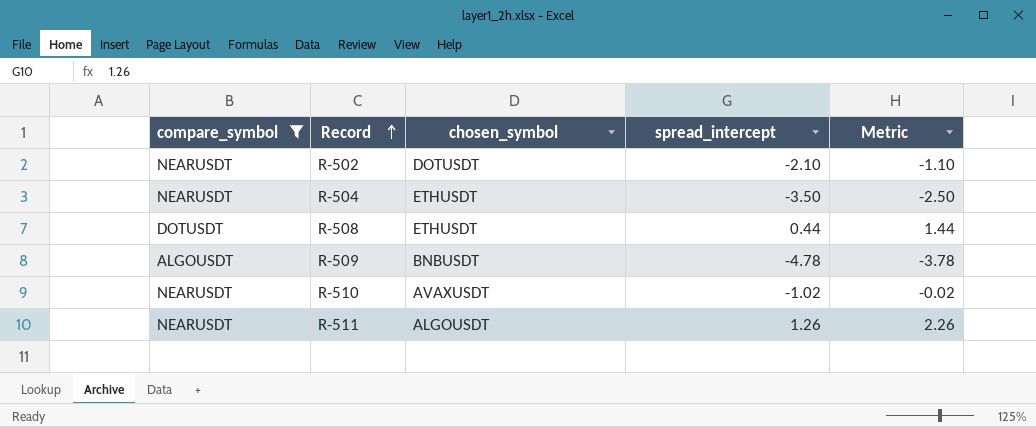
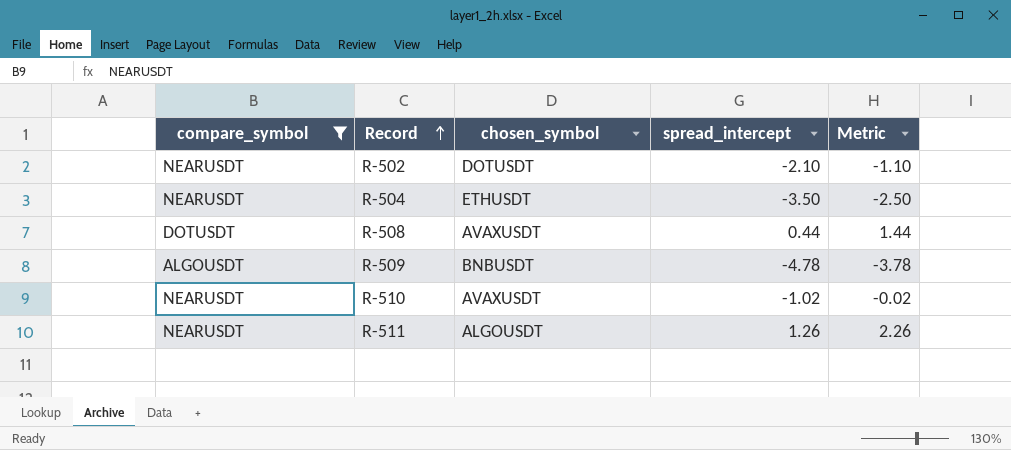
R-508 | chosen_symbol: ETHUSDT -> AVAXUSDT

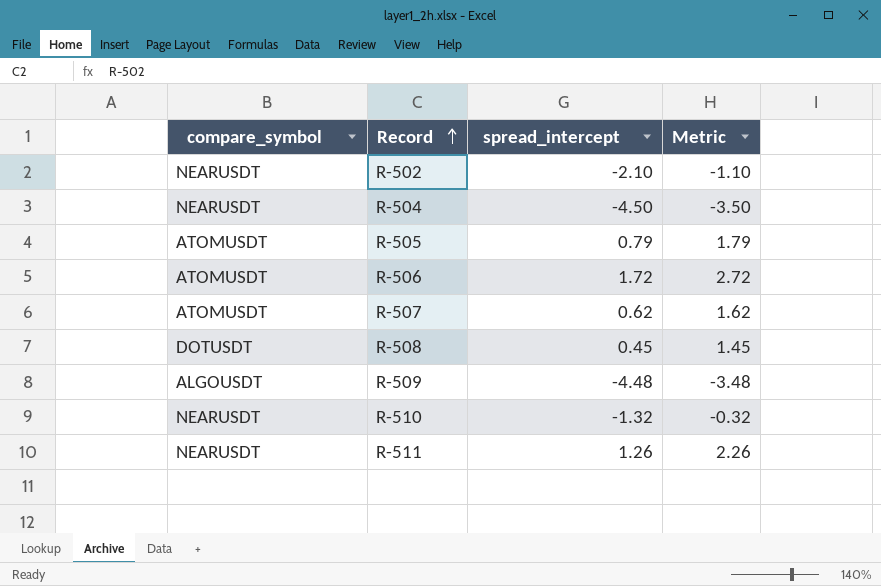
filter: compare_symbol != ATOMUSDT -> none
column chosen_symbol | position: 3 -> none
R-504 | spread_intercept: -3.50 -> -4.50
R-504 | Metric: -2.50 -> -3.50
R-508 | spread_intercept: 0.44 -> 0.45
R-508 | Metric: 1.44 -> 1.45
R-509 | spread_intercept: -4.78 -> -4.48
R-509 | Metric: -3.78 -> -3.48
R-510 | spread_intercept: -1.02 -> -1.32
R-510 | Metric: -0.02 -> -0.32

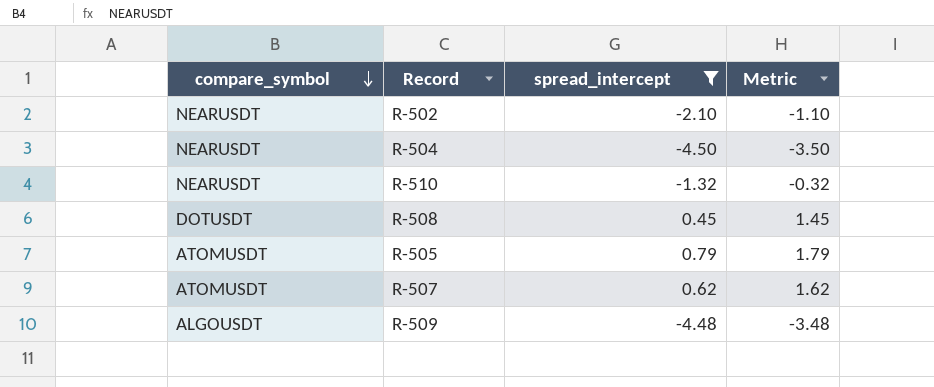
filter: none -> spread_intercept <= 0.79
row order: Record ascending -> compare_symbol descending

